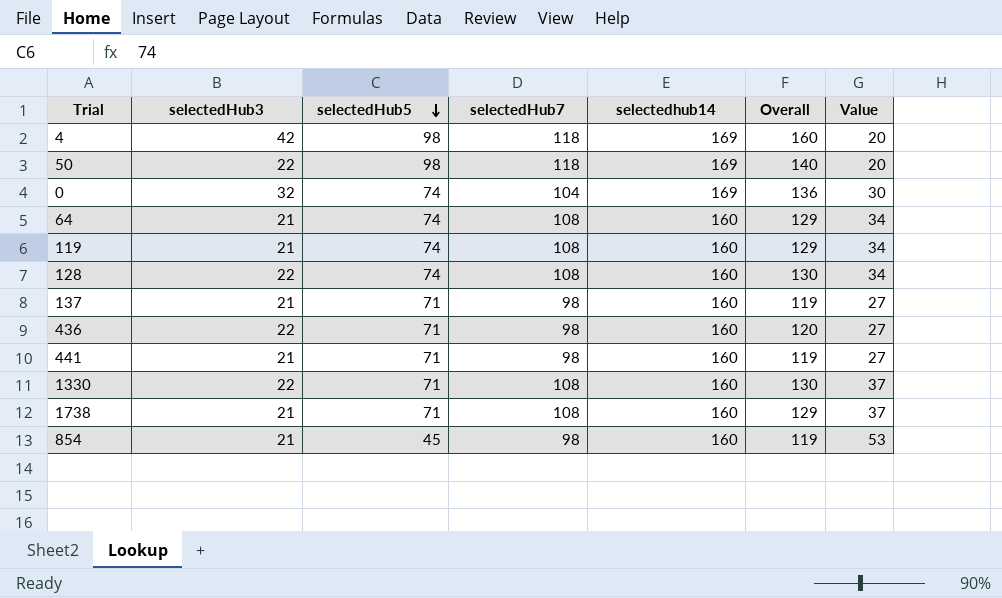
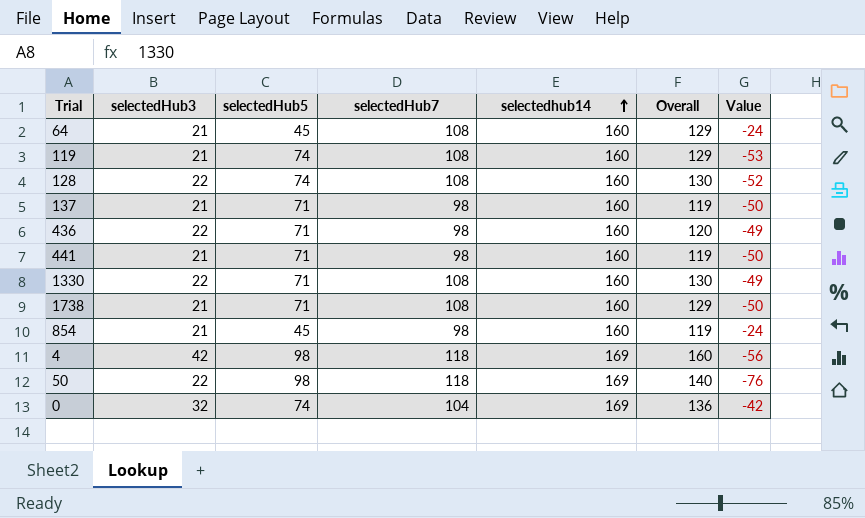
row order: selectedHub5 descending -> selectedhub14 ascending
column Value | formula: [selectedHub7] - [selectedHub5] -> [selectedHub3] - [selectedHub5]
64 | selectedHub5: 74 -> 45

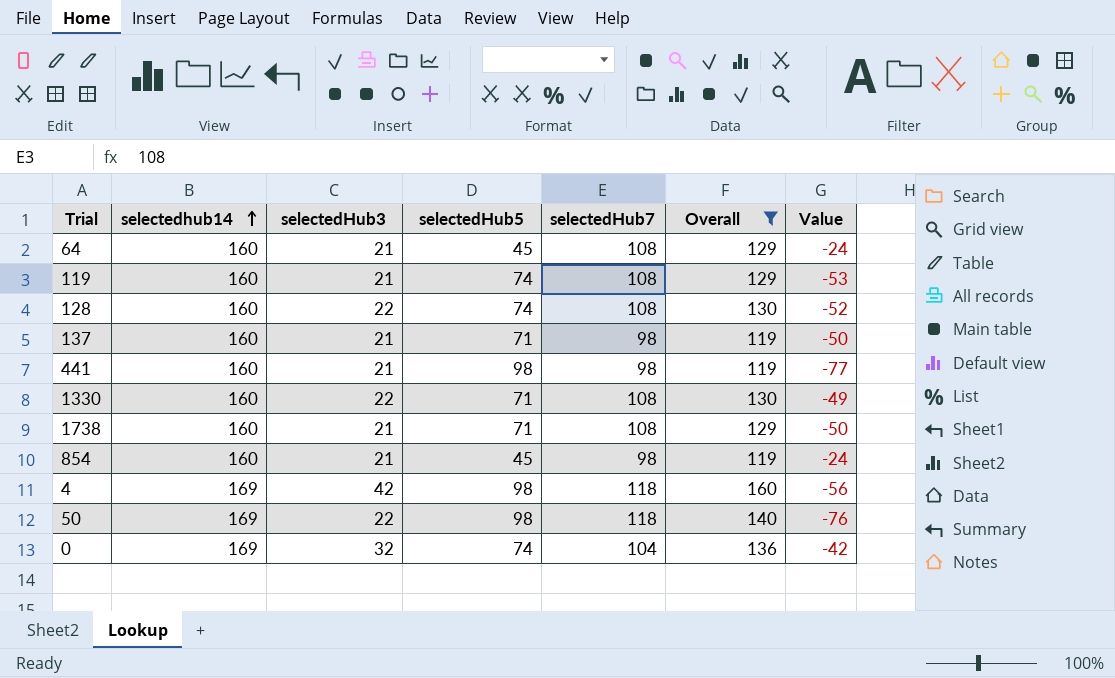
filter: none -> Overall != 120
column selectedhub14 | position: 5 -> 2
441 | selectedHub5: 71 -> 98
441 | Value: -50 -> -77

